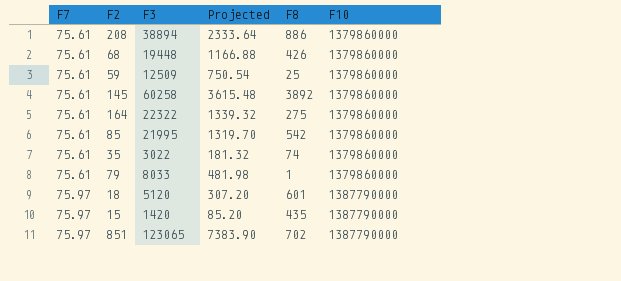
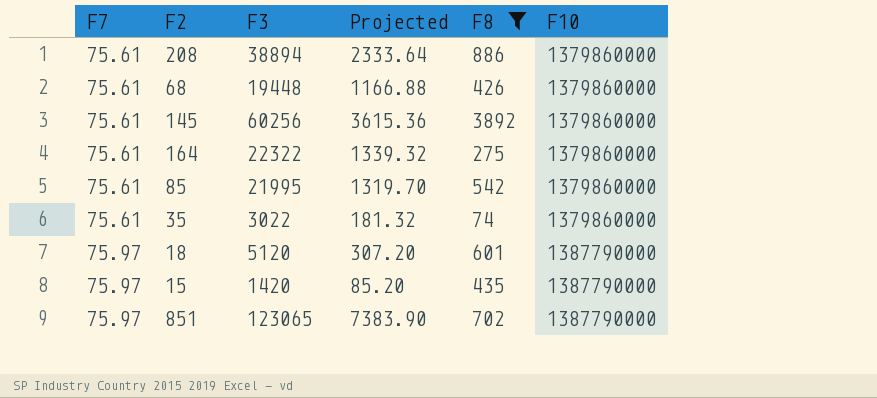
filter: none -> F8 >= 74
145 | F3: 60258 -> 60256
145 | Projected: 3615.48 -> 3615.36

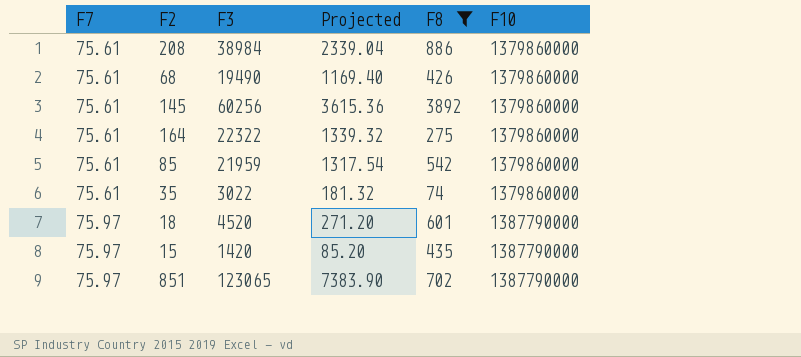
208 | F3: 38894 -> 38984
208 | Projected: 2333.64 -> 2339.04
68 | F3: 19448 -> 19490
68 | Projected: 1166.88 -> 1169.40
85 | F3: 21995 -> 21959
85 | Projected: 1319.70 -> 1317.54
18 | F3: 5120 -> 4520
18 | Projected: 307.20 -> 271.20

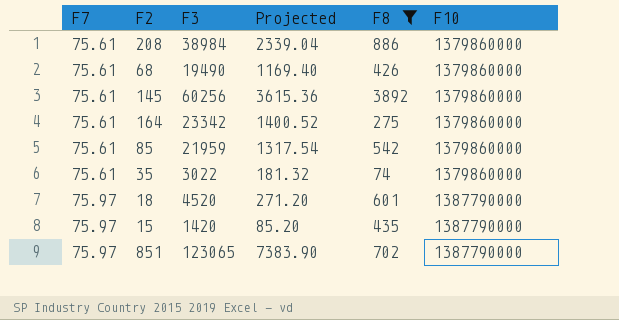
164 | F3: 22322 -> 23342
164 | Projected: 1339.32 -> 1400.52

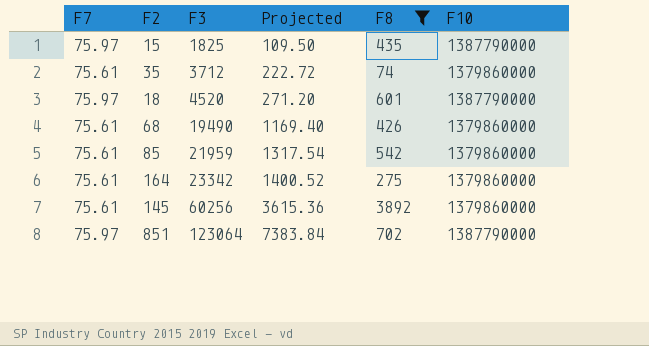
row order: F7 ascending -> F3 ascending
row 208: 75.61 | 38984 | 2339.04 | 886 | 1379860000 -> none
15 | F3: 1420 -> 1825
15 | Projected: 85.20 -> 109.50
35 | F3: 3022 -> 3712
35 | Projected: 181.32 -> 222.72
851 | F3: 123065 -> 123064
851 | Projected: 7383.90 -> 7383.84

